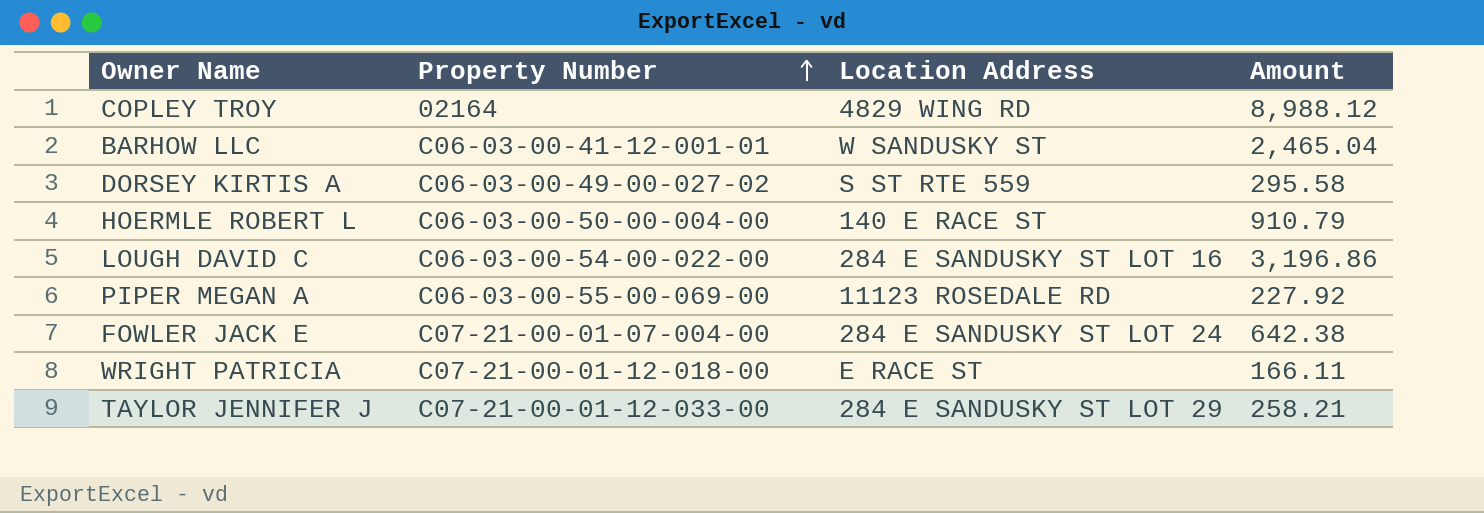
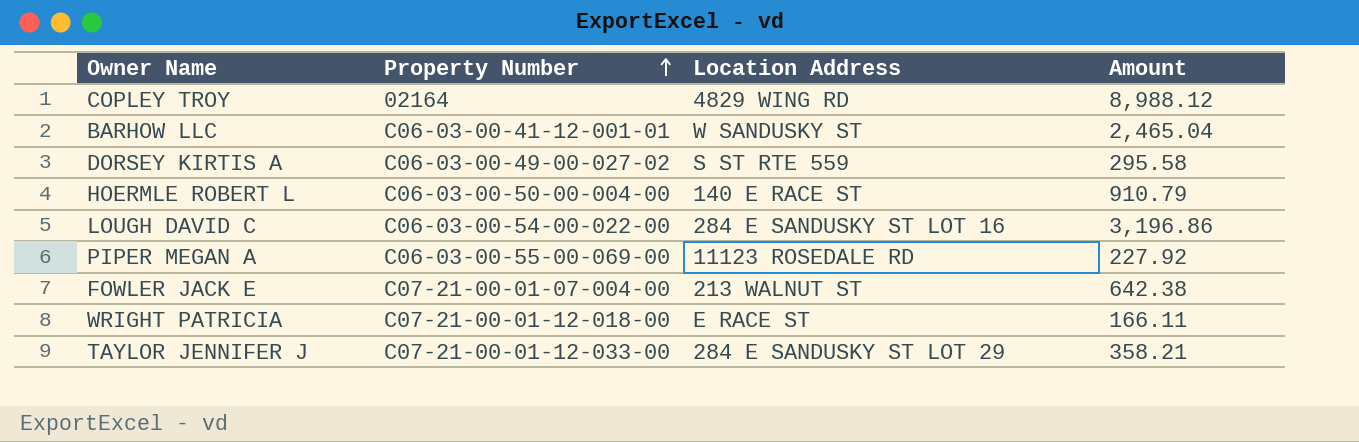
FOWLER JACK E | Location Address: 284 E SANDUSKY ST LOT 24 -> 213 WALNUT ST
TAYLOR JENNIFER J | Amount: 258.21 -> 358.21

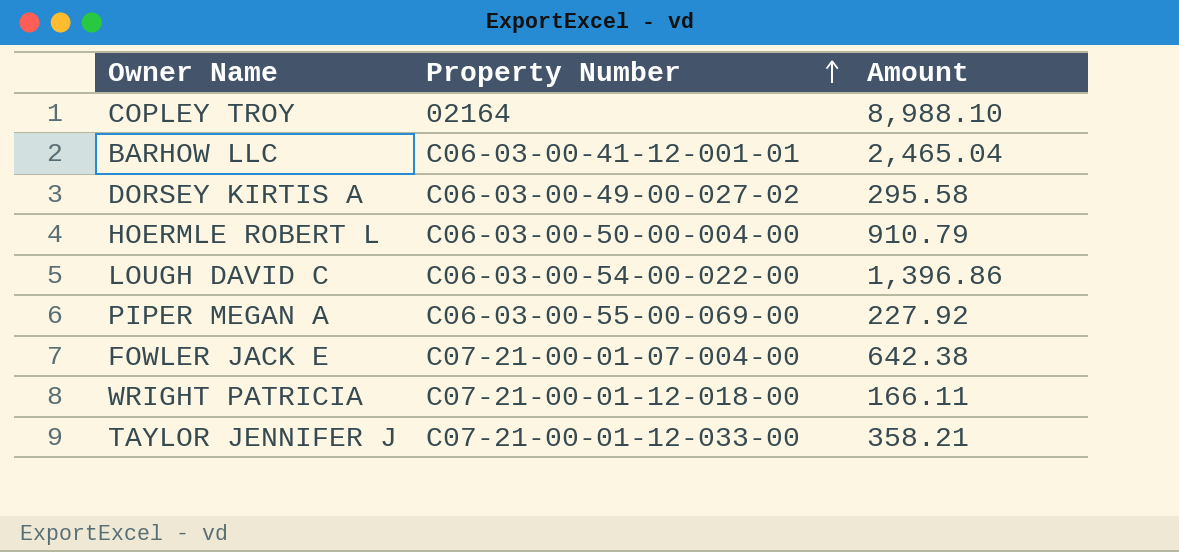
column Location Address | position: 3 -> none
COPLEY TROY | Amount: 8,988.12 -> 8,988.10
LOUGH DAVID C | Amount: 3,196.86 -> 1,396.86

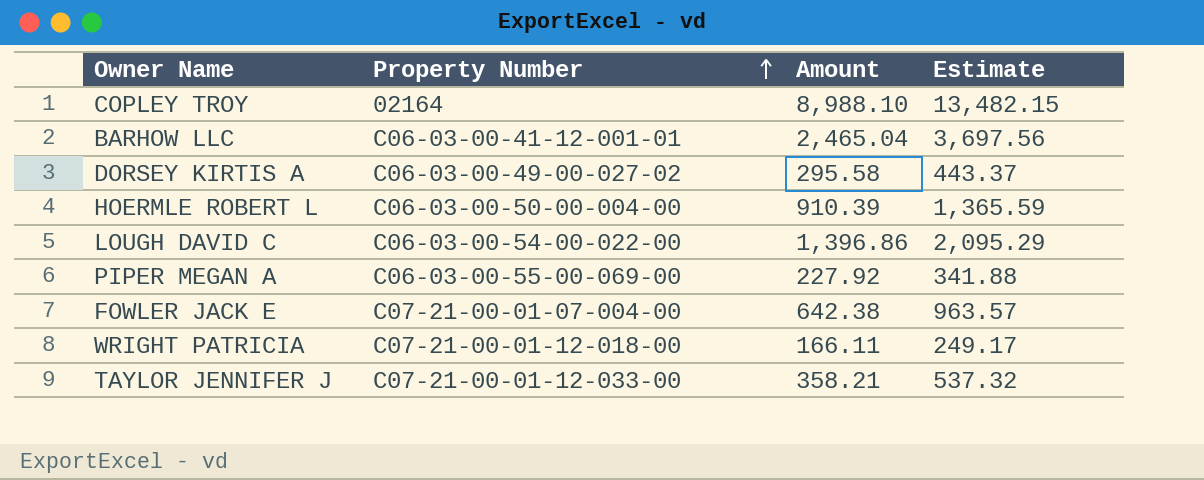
column Estimate | formula: none -> [Amount] * 1.5
HOERMLE ROBERT L | Amount: 910.79 -> 910.39

